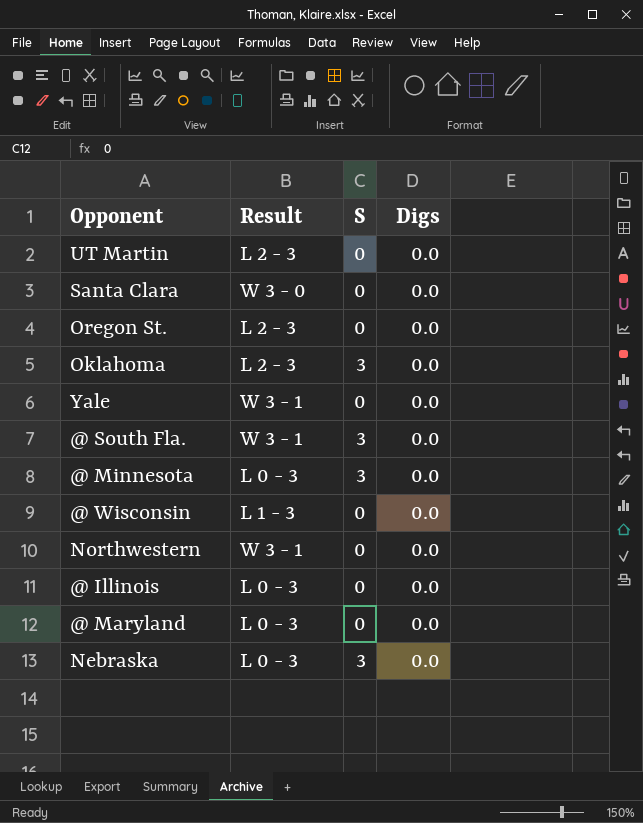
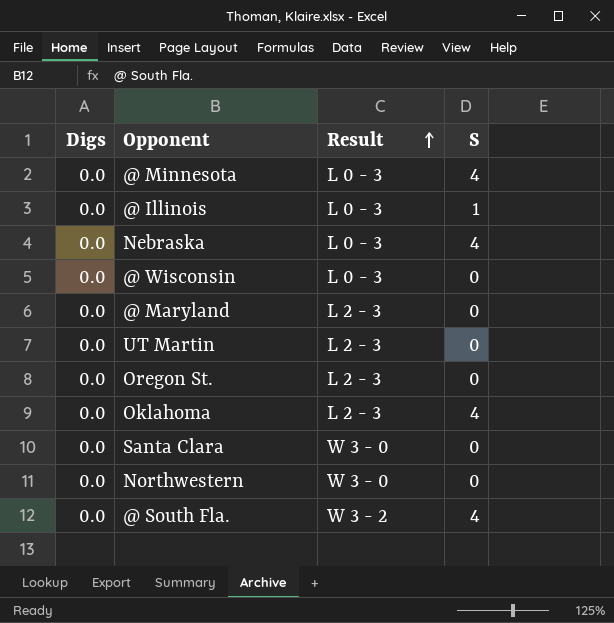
row order: none -> Result ascending
column Digs | position: 4 -> 1
row Yale: W 3 - 1 | 0 | 0.0 -> none
@ Minnesota | S: 3 -> 4
@ Illinois | S: 0 -> 1
Nebraska | S: 3 -> 4
@ Wisconsin | Result: L 1 - 3 -> L 0 - 3
@ Maryland | Result: L 0 - 3 -> L 2 - 3
Oklahoma | S: 3 -> 4
Northwestern | Result: W 3 - 1 -> W 3 - 0
@ South Fla. | Result: W 3 - 1 -> W 3 - 2
@ South Fla. | S: 3 -> 4

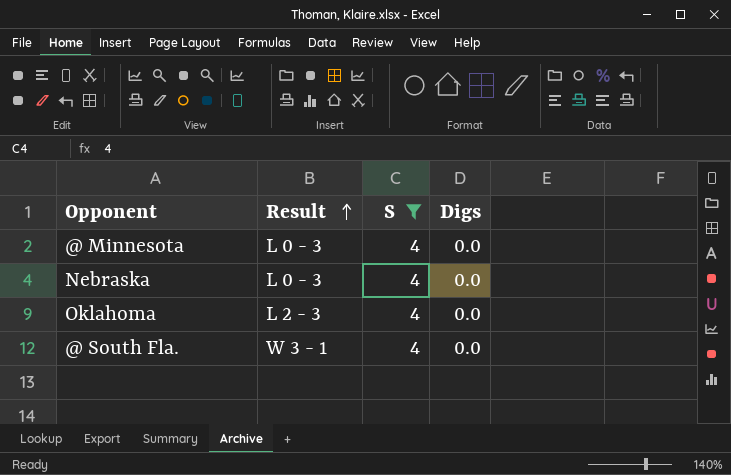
filter: none -> S = 4
column Digs | position: 1 -> 4
@ South Fla. | Result: W 3 - 2 -> W 3 - 1

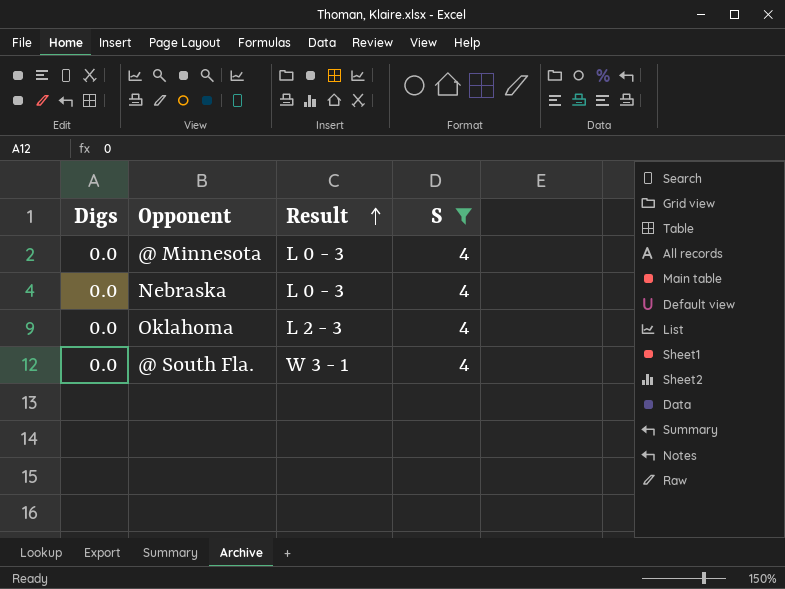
column Digs | position: 4 -> 1

